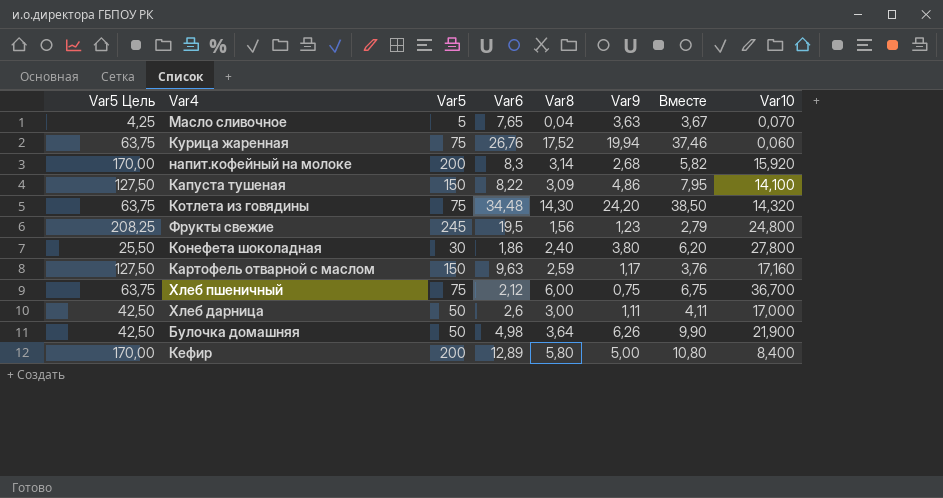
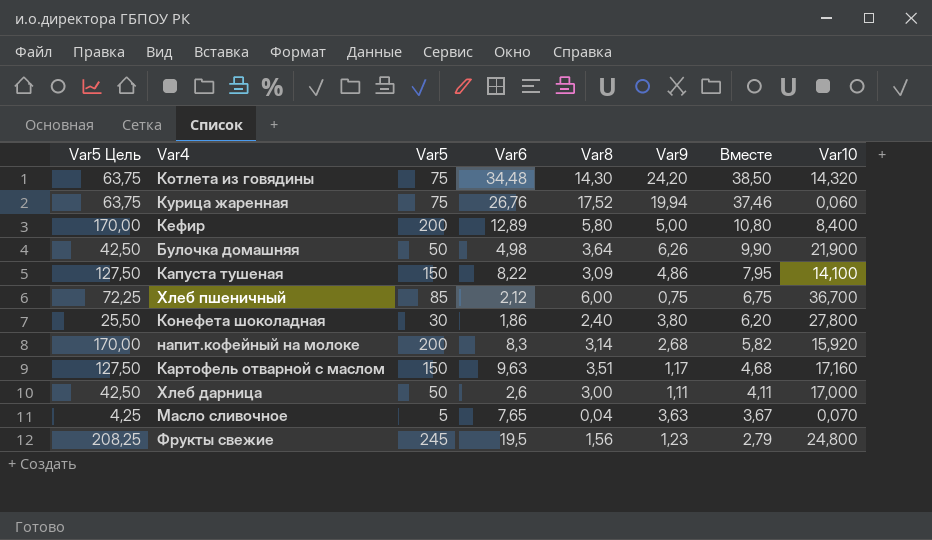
row order: none -> Вместе descending
Хлеб пшеничный | Var5 Цель: 63,75 -> 72,25
Хлеб пшеничный | Var5: 75 -> 85
Картофель отварной с маслом | Var8: 2,59 -> 3,51
Картофель отварной с маслом | Вместе: 3,76 -> 4,68

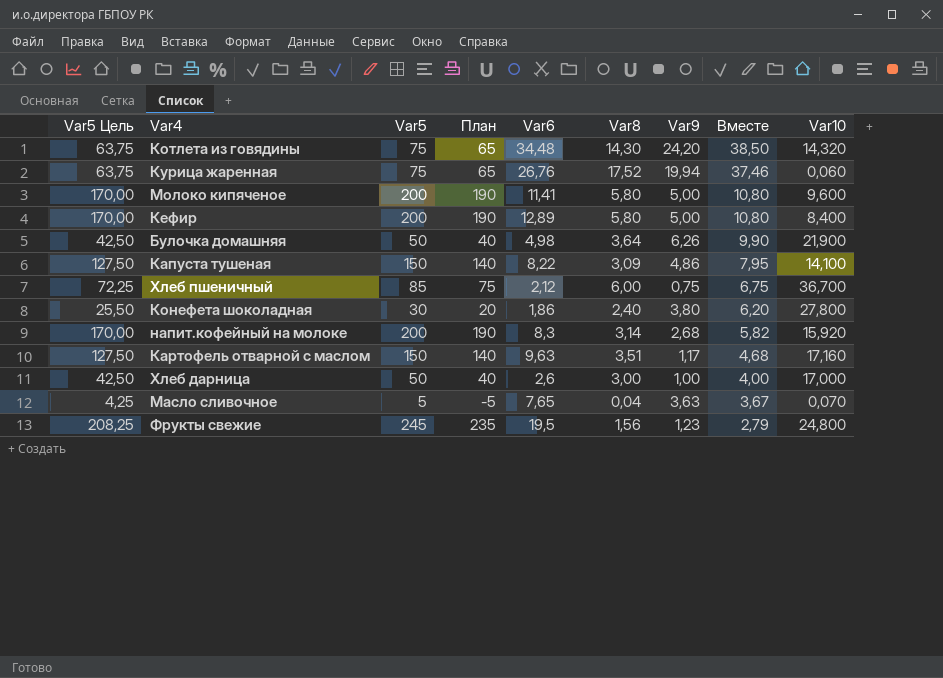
column План | formula: none -> [Var5] - 10
row Молоко кипяченое: none -> 170,00 | 200 | 190 | 11,41 | 5,80 | 5,00 | 10,80 | 9,600
Хлеб дарница | Var9: 1,11 -> 1,00
Хлеб дарница | Вместе: 4,11 -> 4,00

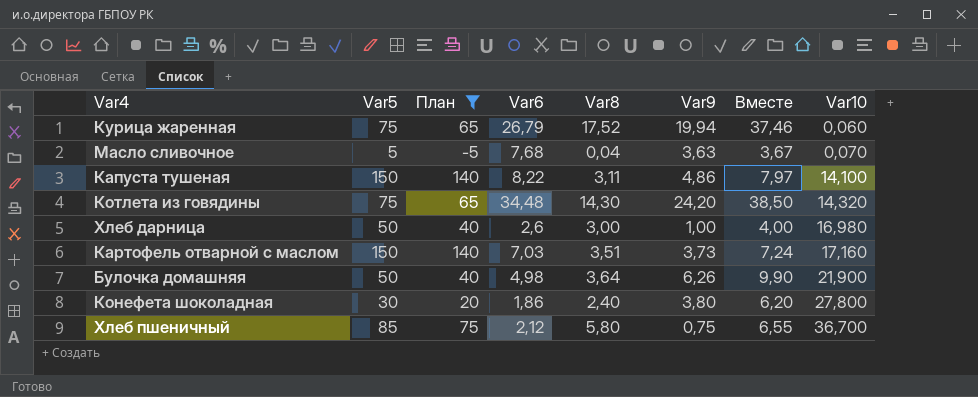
filter: none -> План <= 140
row order: Вместе descending -> Var10 ascending
column Var5 Цель | formula: [Var5] * 0,85 -> none
Курица жаренная | Var6: 26,76 -> 26,79
Масло сливочное | Var6: 7,65 -> 7,68
Капуста тушеная | Var8: 3,09 -> 3,11
Капуста тушеная | Вместе: 7,95 -> 7,97
Хлеб дарница | Var10: 17,000 -> 16,980
Картофель отварной с маслом | Var6: 9,63 -> 7,03
Картофель отварной с маслом | Var9: 1,17 -> 3,73
Картофель отварной с маслом | Вместе: 4,68 -> 7,24
Хлеб пшеничный | Var8: 6,00 -> 5,80
Хлеб пшеничный | Вместе: 6,75 -> 6,55

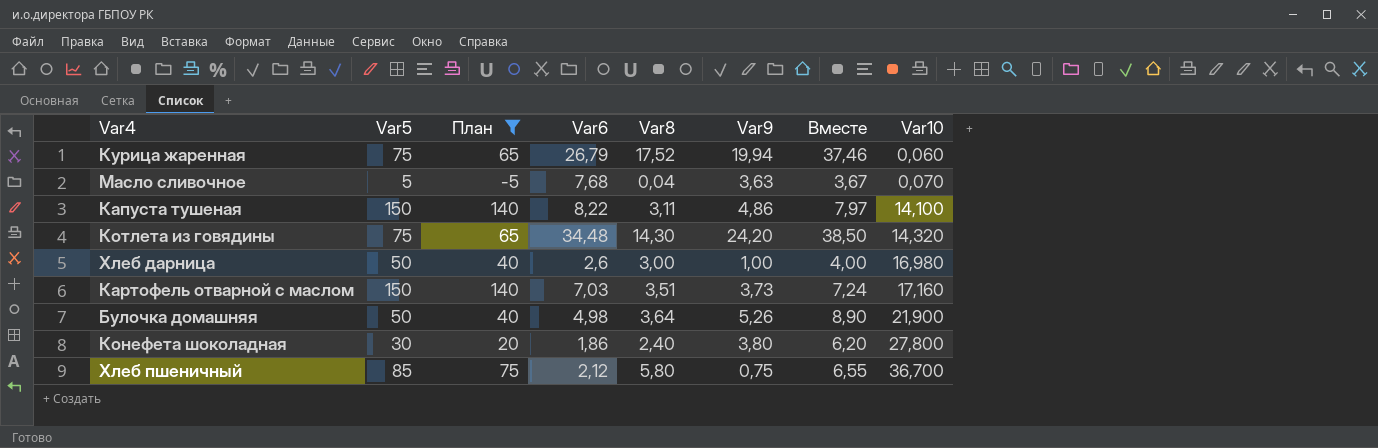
Булочка домашняя | Var9: 6,26 -> 5,26
Булочка домашняя | Вместе: 9,90 -> 8,90

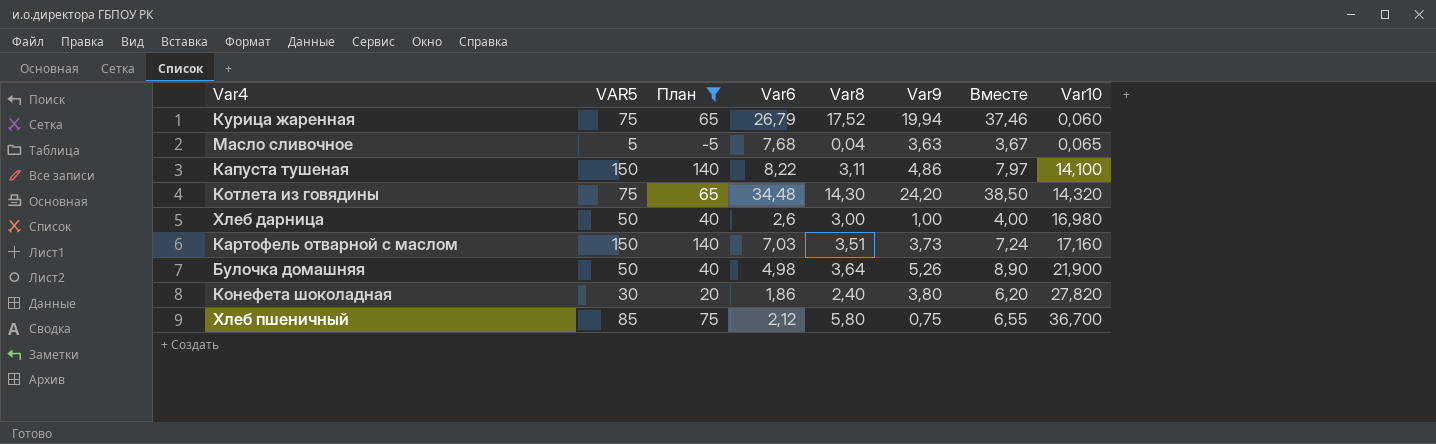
column name: Var5 -> VAR5
Масло сливочное | Var10: 0,070 -> 0,065
Конефета шоколадная | Var10: 27,800 -> 27,820

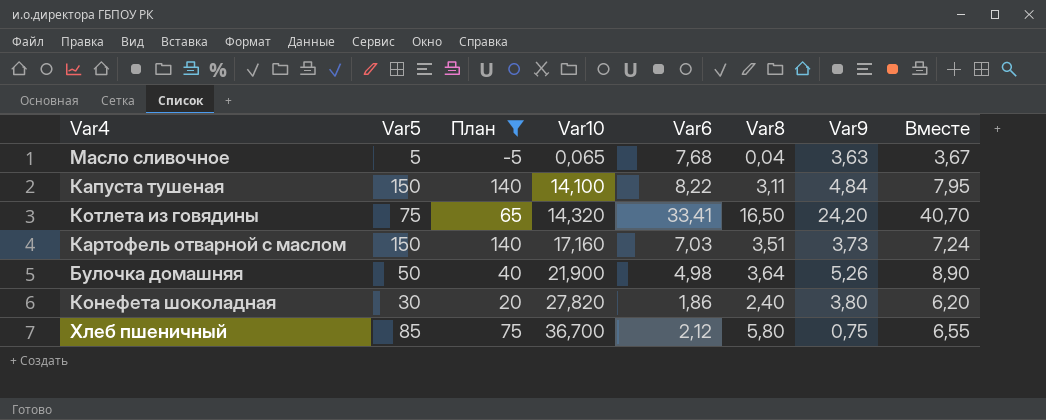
column name: VAR5 -> Var5
column Var10 | position: 8 -> 4
row Курица жаренная: 75 | 65 | 26,79 | 17,52 | 19,94 | 37,46 | 0,060 -> none
row Хлеб дарница: 50 | 40 | 2,6 | 3,00 | 1,00 | 4,00 | 16,980 -> none
Капуста тушеная | Var9: 4,86 -> 4,84
Капуста тушеная | Вместе: 7,97 -> 7,95
Котлета из говядины | Var6: 34,48 -> 33,41
Котлета из говядины | Var8: 14,30 -> 16,50
Котлета из говядины | Вместе: 38,50 -> 40,70

